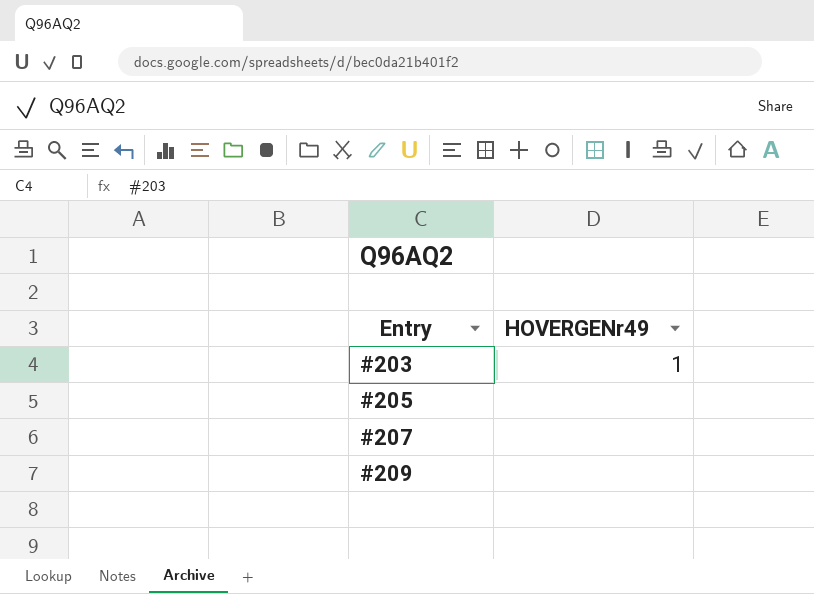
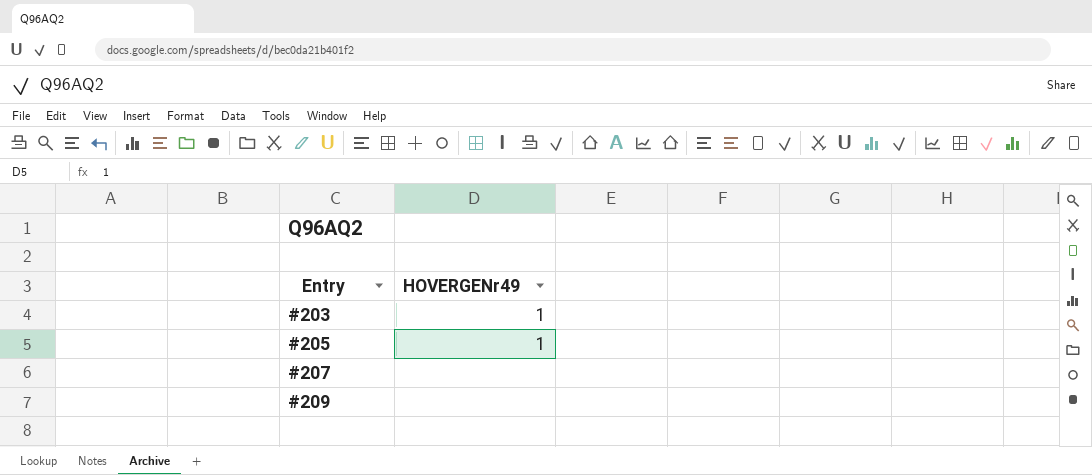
#205 | HOVERGENr49: none -> 1

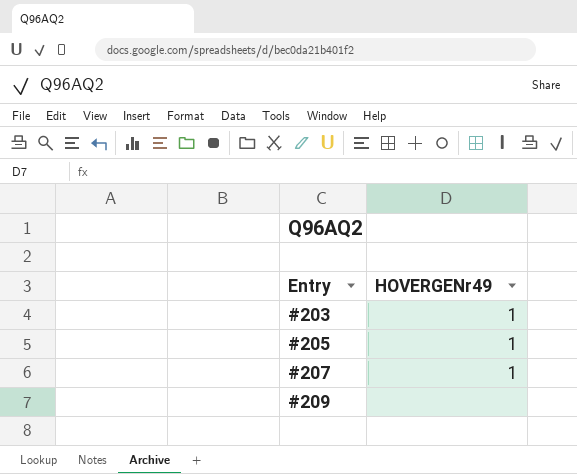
#207 | HOVERGENr49: none -> 1

